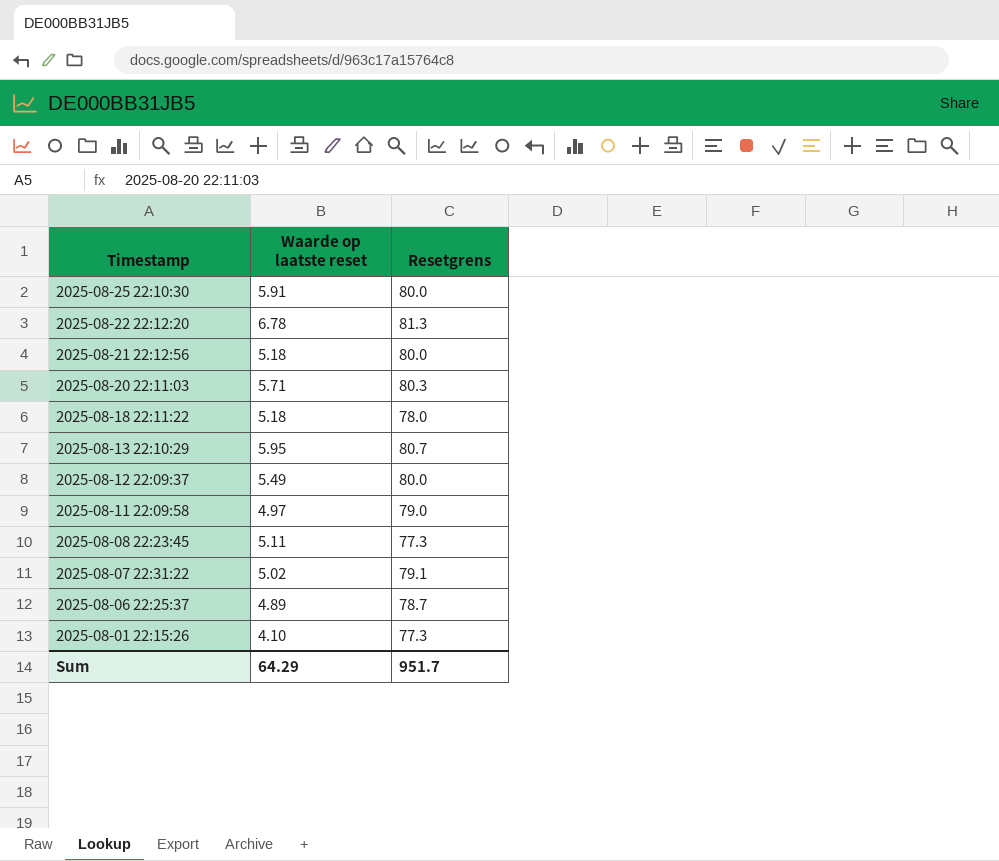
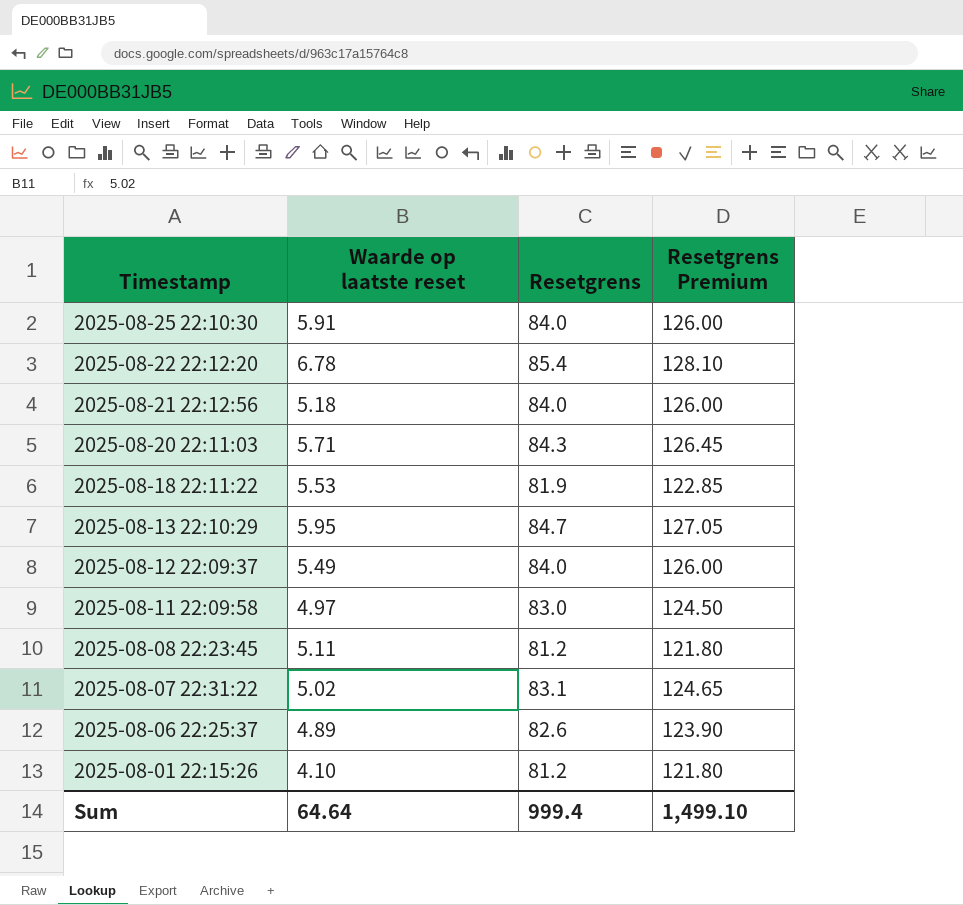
column Resetgrens Premium | formula: none -> [Resetgrens] * 1.5
2025-08-25 22:10:30 | Resetgrens: 80.0 -> 84.0
2025-08-22 22:12:20 | Resetgrens: 81.3 -> 85.4
2025-08-21 22:12:56 | Resetgrens: 80.0 -> 84.0
2025-08-20 22:11:03 | Resetgrens: 80.3 -> 84.3
2025-08-18 22:11:22 | Waarde op laatste reset: 5.18 -> 5.53
2025-08-18 22:11:22 | Resetgrens: 78.0 -> 81.9
2025-08-13 22:10:29 | Resetgrens: 80.7 -> 84.7
2025-08-12 22:09:37 | Resetgrens: 80.0 -> 84.0
2025-08-11 22:09:58 | Resetgrens: 79.0 -> 83.0
2025-08-08 22:23:45 | Resetgrens: 77.3 -> 81.2
2025-08-07 22:31:22 | Resetgrens: 79.1 -> 83.1
2025-08-06 22:25:37 | Resetgrens: 78.7 -> 82.6
2025-08-01 22:15:26 | Resetgrens: 77.3 -> 81.2
Sum | Waarde op laatste reset: 64.29 -> 64.64
Sum | Resetgrens: 951.7 -> 999.4

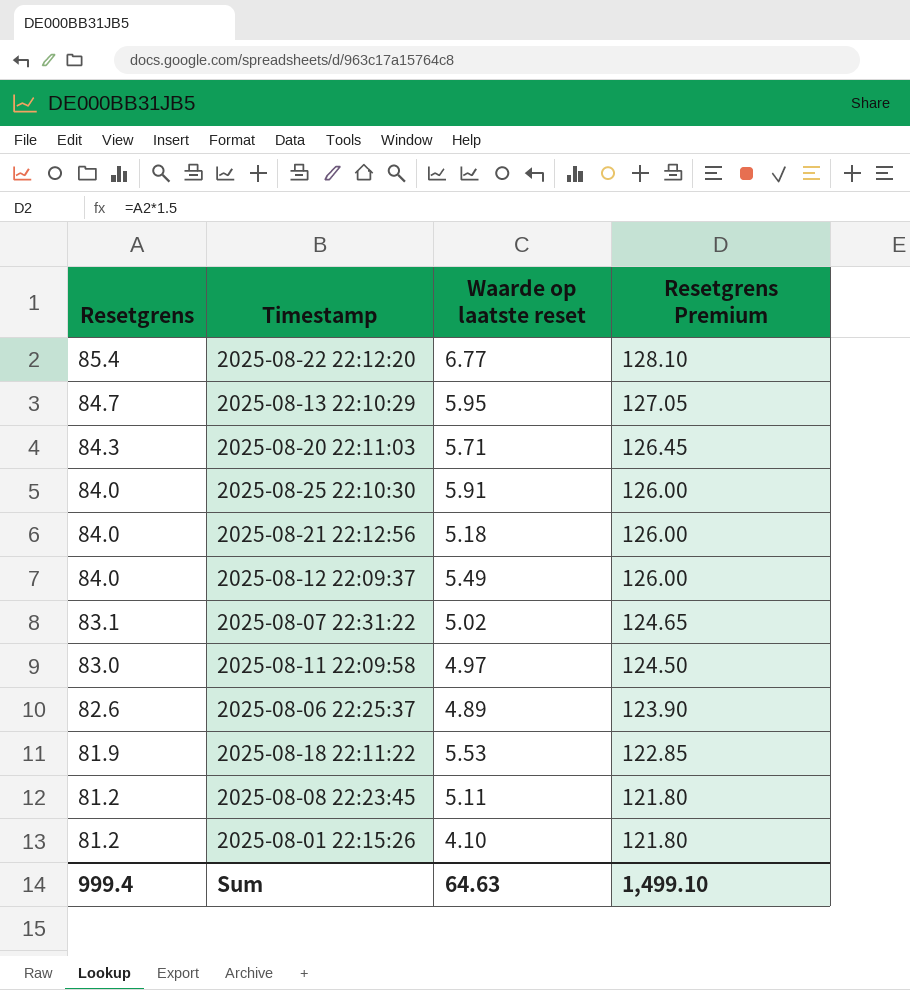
row order: Timestamp descending -> Resetgrens descending
column Resetgrens | position: 3 -> 1
2025-08-22 22:12:20 | Waarde op laatste reset: 6.78 -> 6.77
Sum | Waarde op laatste reset: 64.64 -> 64.63

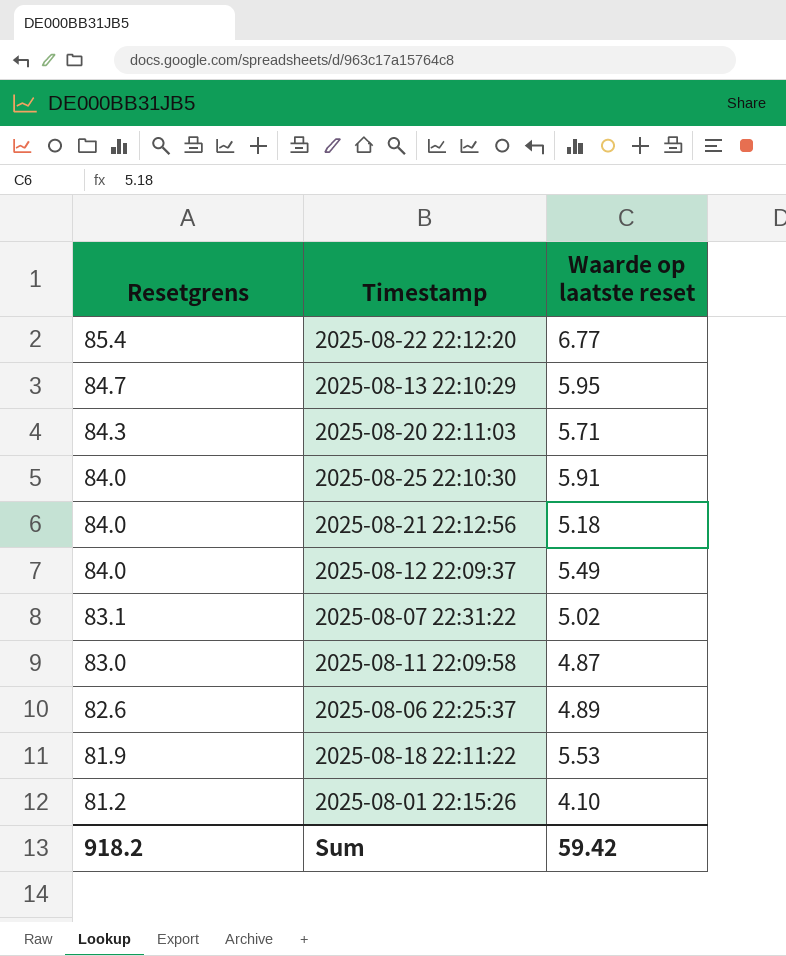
column Resetgrens Premium | formula: [Resetgrens] * 1.5 -> none
row 2025-08-08 22:23:45: 81.2 | 5.11 | 121.80 -> none
2025-08-11 22:09:58 | Waarde op laatste reset: 4.97 -> 4.87
Sum | Resetgrens: 999.4 -> 918.2
Sum | Waarde op laatste reset: 64.63 -> 59.42

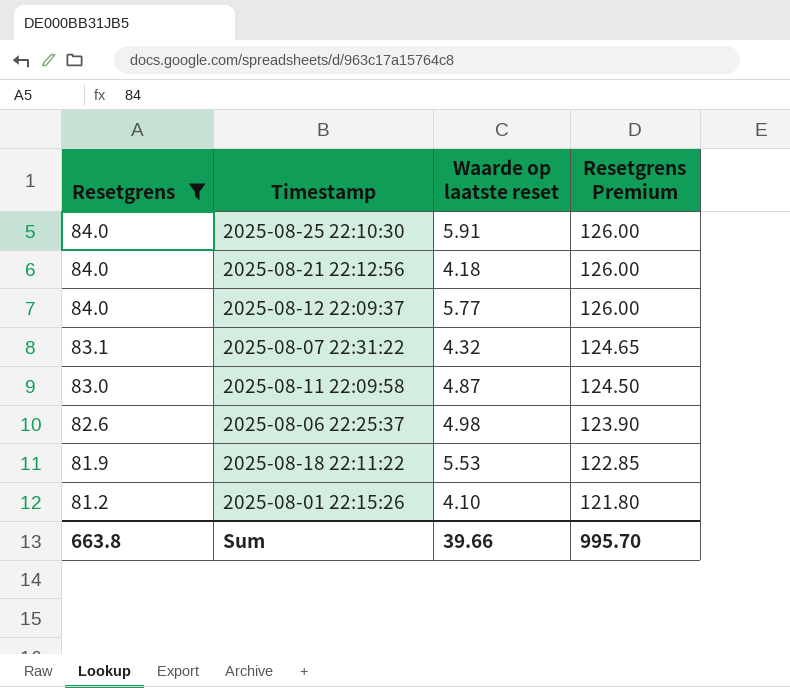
filter: none -> Resetgrens <= 84.0
column Resetgrens Premium | formula: none -> [Resetgrens] * 1.5
2025-08-21 22:12:56 | Waarde op laatste reset: 5.18 -> 4.18
2025-08-12 22:09:37 | Waarde op laatste reset: 5.49 -> 5.77
2025-08-07 22:31:22 | Waarde op laatste reset: 5.02 -> 4.32
2025-08-06 22:25:37 | Waarde op laatste reset: 4.89 -> 4.98
Sum | Resetgrens: 918.2 -> 663.8
Sum | Waarde op laatste reset: 59.42 -> 39.66

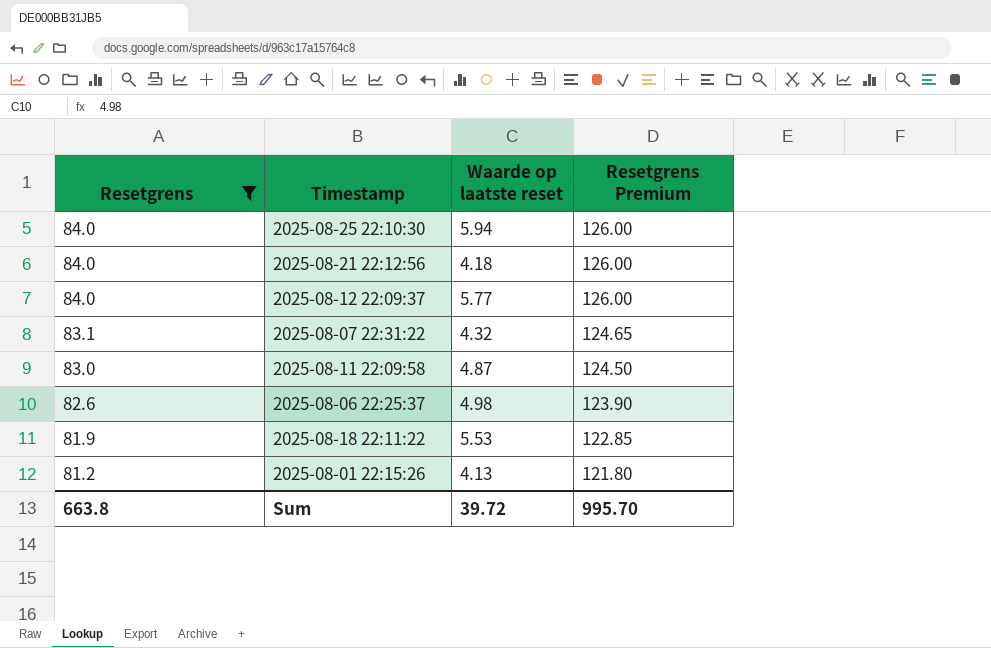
2025-08-25 22:10:30 | Waarde op laatste reset: 5.91 -> 5.94
2025-08-01 22:15:26 | Waarde op laatste reset: 4.10 -> 4.13
Sum | Waarde op laatste reset: 39.66 -> 39.72

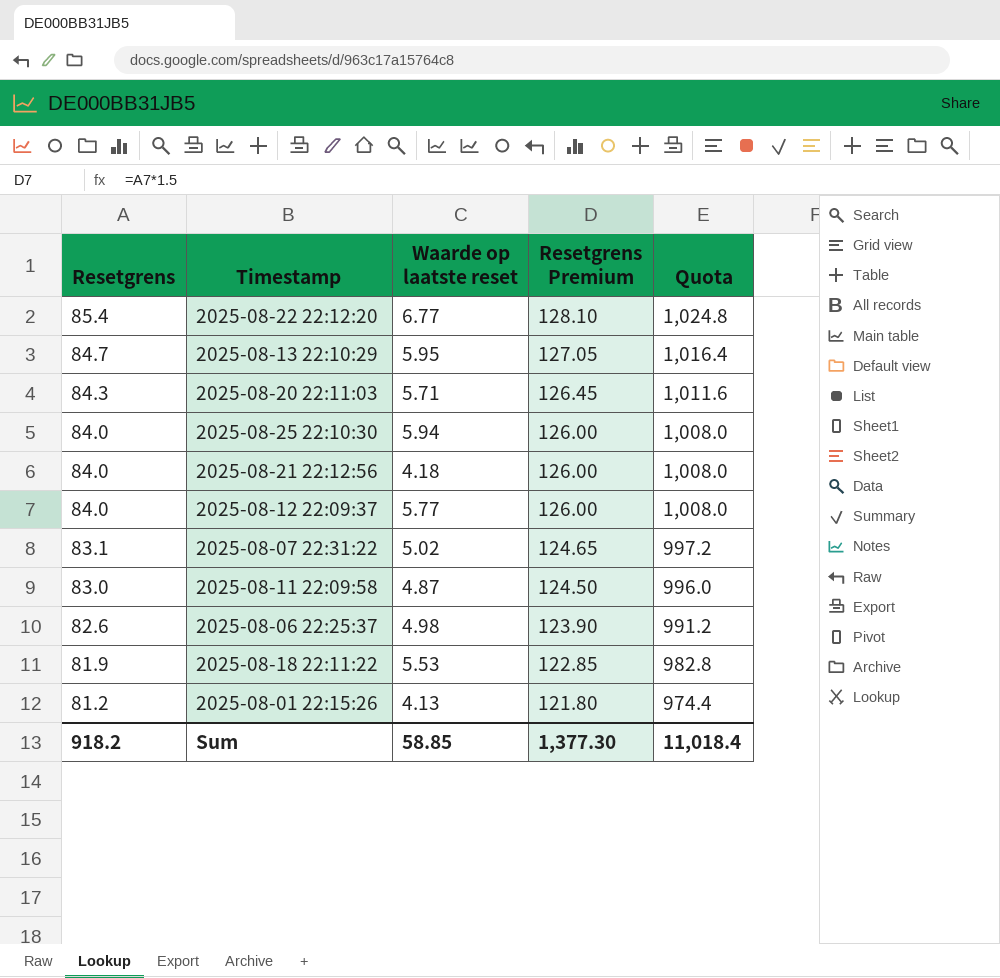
filter: Resetgrens <= 84.0 -> none
column Quota | formula: none -> [Resetgrens] * 12
2025-08-07 22:31:22 | Waarde op laatste reset: 4.32 -> 5.02
Sum | Resetgrens: 663.8 -> 918.2
Sum | Waarde op laatste reset: 39.72 -> 58.85
Sum | Resetgrens Premium: 995.70 -> 1,377.30

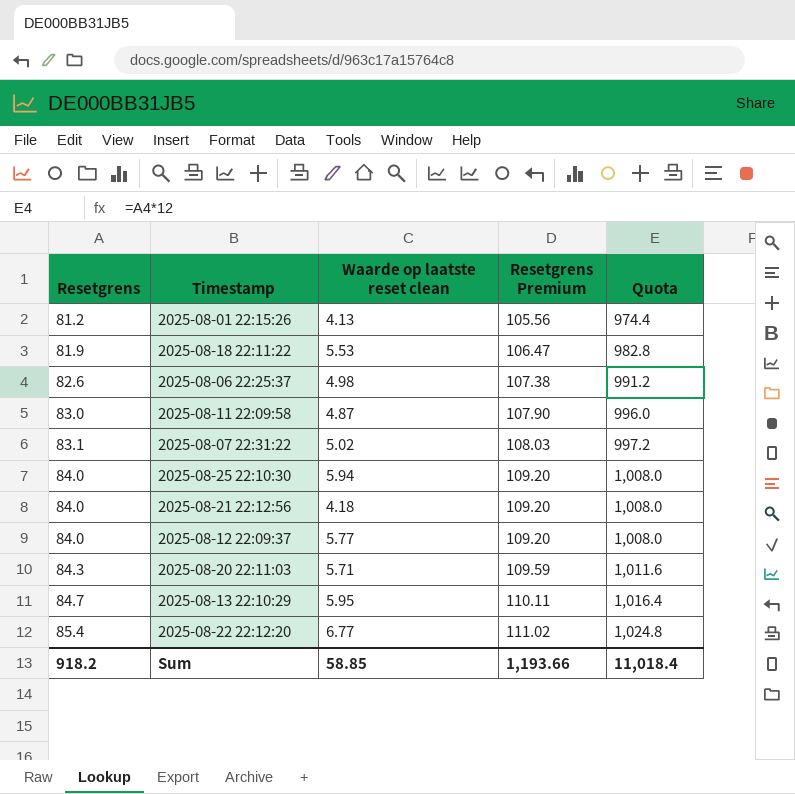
row order: Resetgrens descending -> Resetgrens ascending
column name: Waarde op laatste reset -> Waarde op laatste reset clean
column Resetgrens Premium | formula: [Resetgrens] * 1.5 -> [Resetgrens] * 1.3
Sum | Resetgrens Premium: 1,377.30 -> 1,193.66

